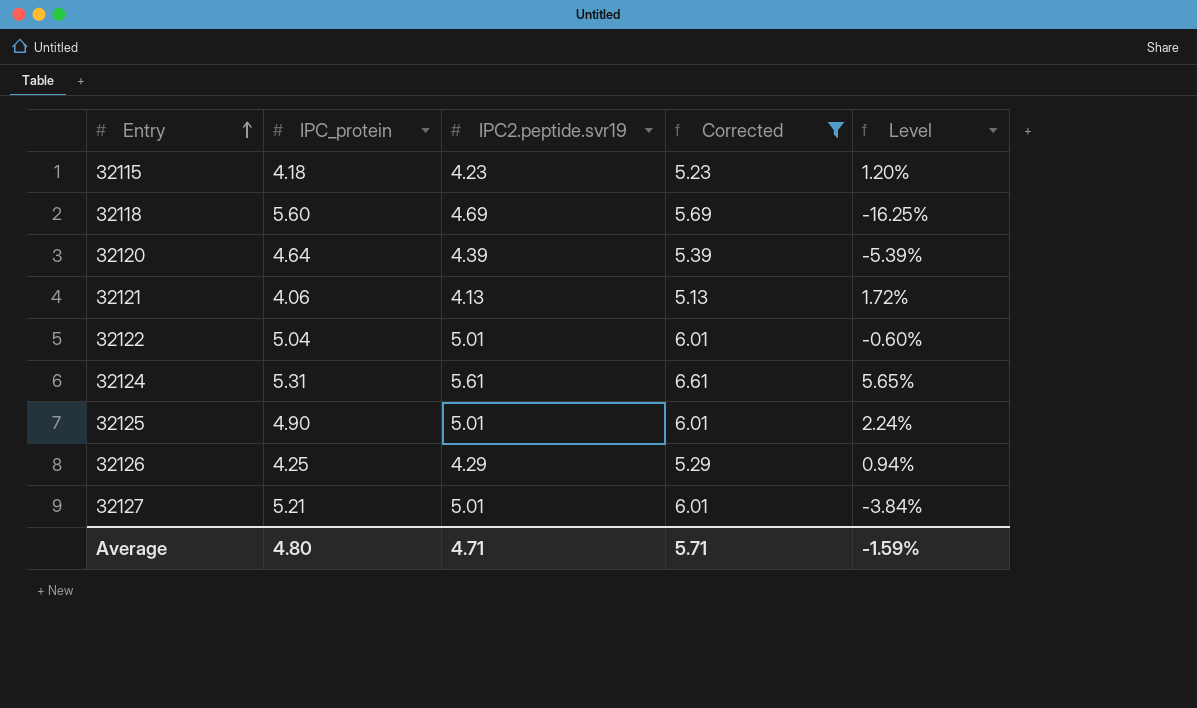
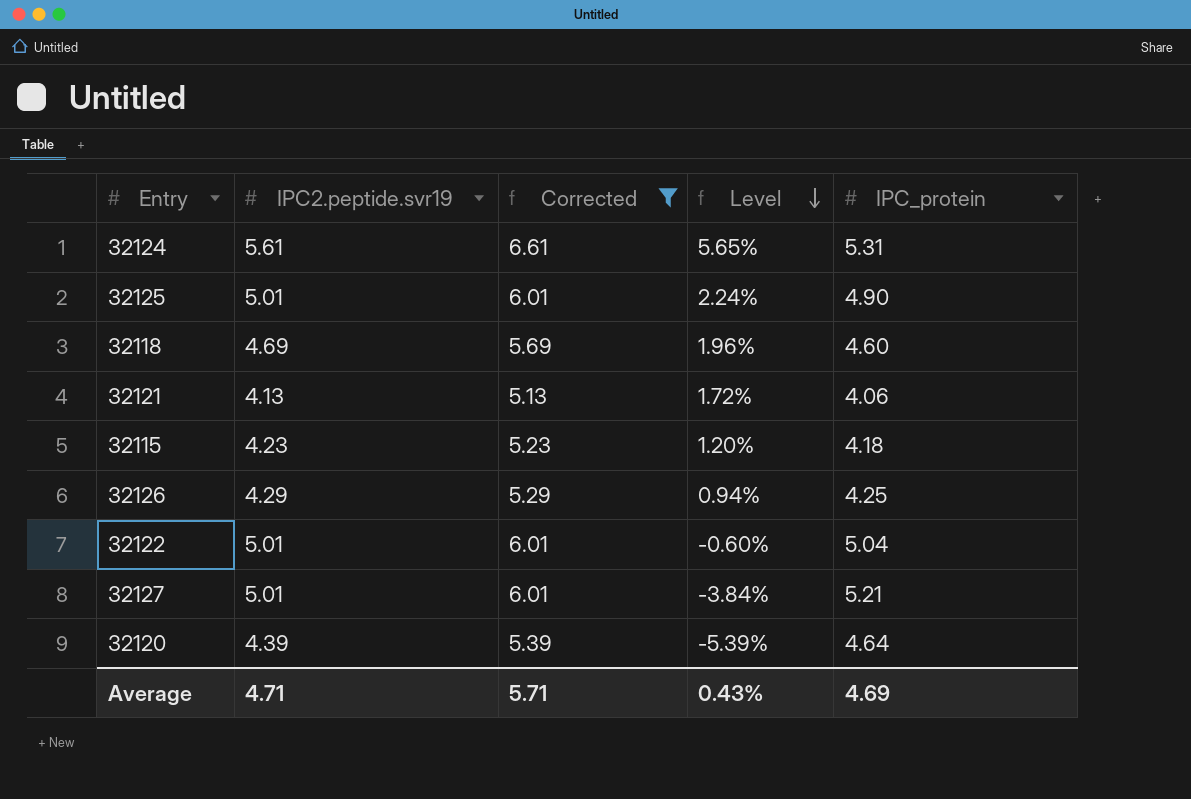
row order: Entry ascending -> Level descending
column IPC_protein | position: 2 -> 5
32118 | Level: -16.25% -> 1.96%
32118 | IPC_protein: 5.60 -> 4.60
Average | Level: -1.59% -> 0.43%
Average | IPC_protein: 4.80 -> 4.69

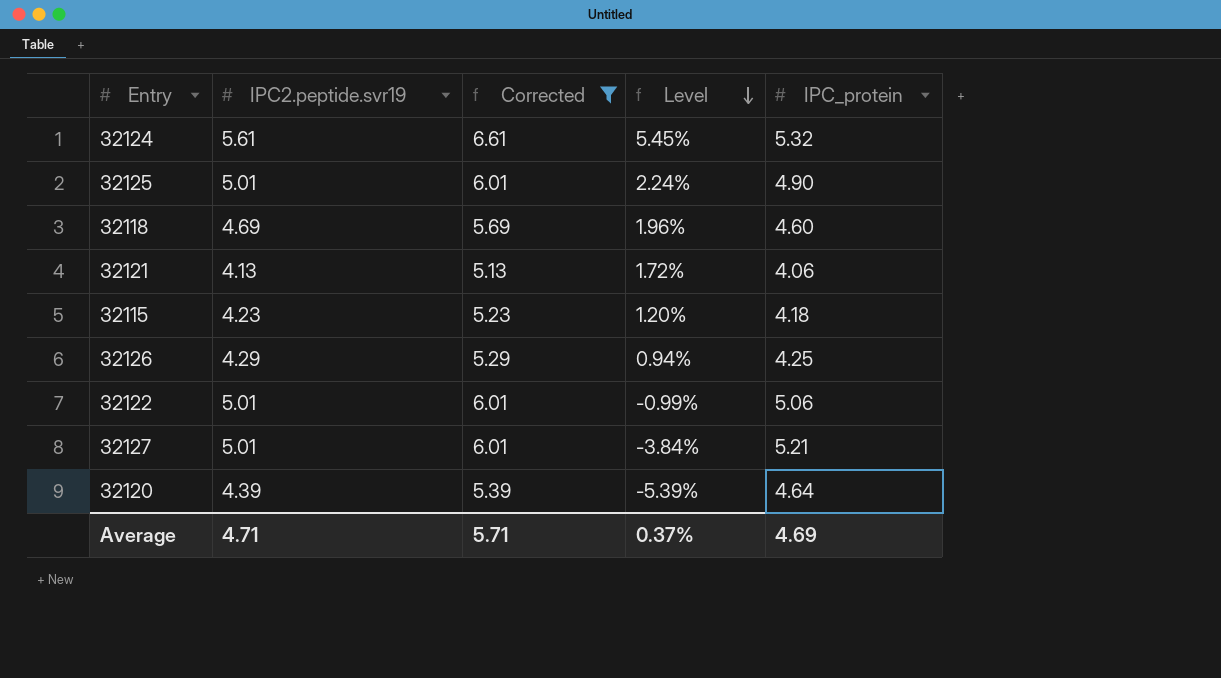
32124 | Level: 5.65% -> 5.45%
32124 | IPC_protein: 5.31 -> 5.32
32122 | Level: -0.60% -> -0.99%
32122 | IPC_protein: 5.04 -> 5.06
Average | Level: 0.43% -> 0.37%

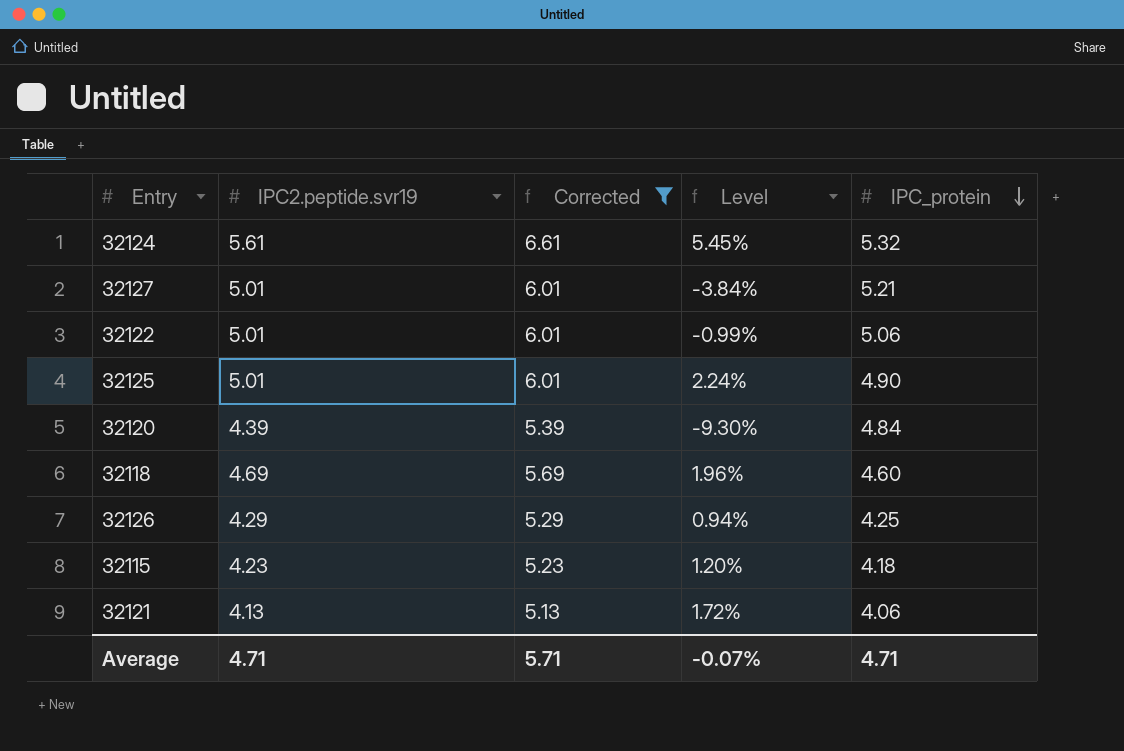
row order: Level descending -> IPC_protein descending
32120 | Level: -5.39% -> -9.30%
32120 | IPC_protein: 4.64 -> 4.84
Average | Level: 0.37% -> -0.07%
Average | IPC_protein: 4.69 -> 4.71

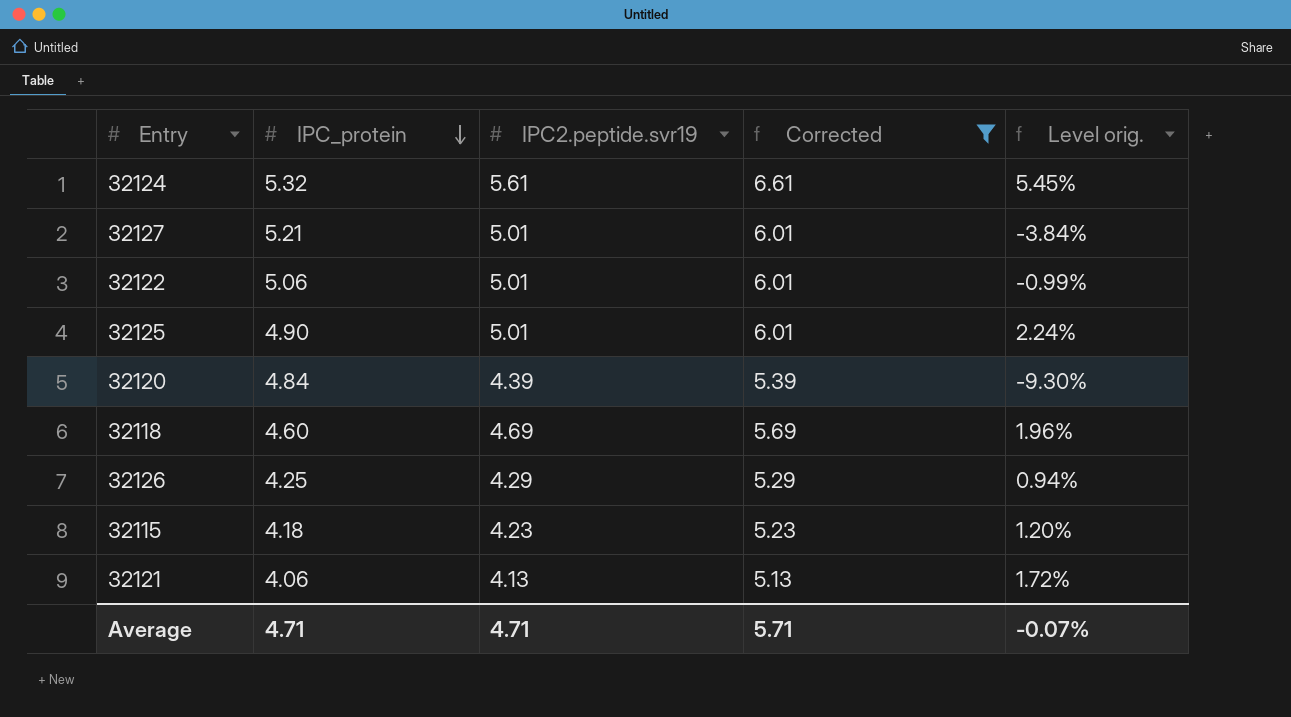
column IPC_protein | position: 5 -> 2
column name: Level -> Level orig.

